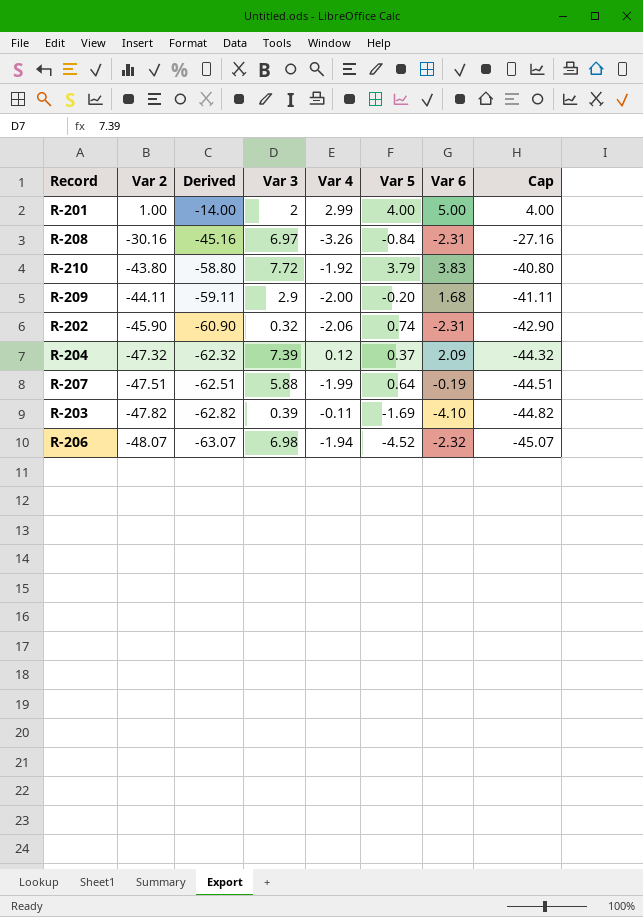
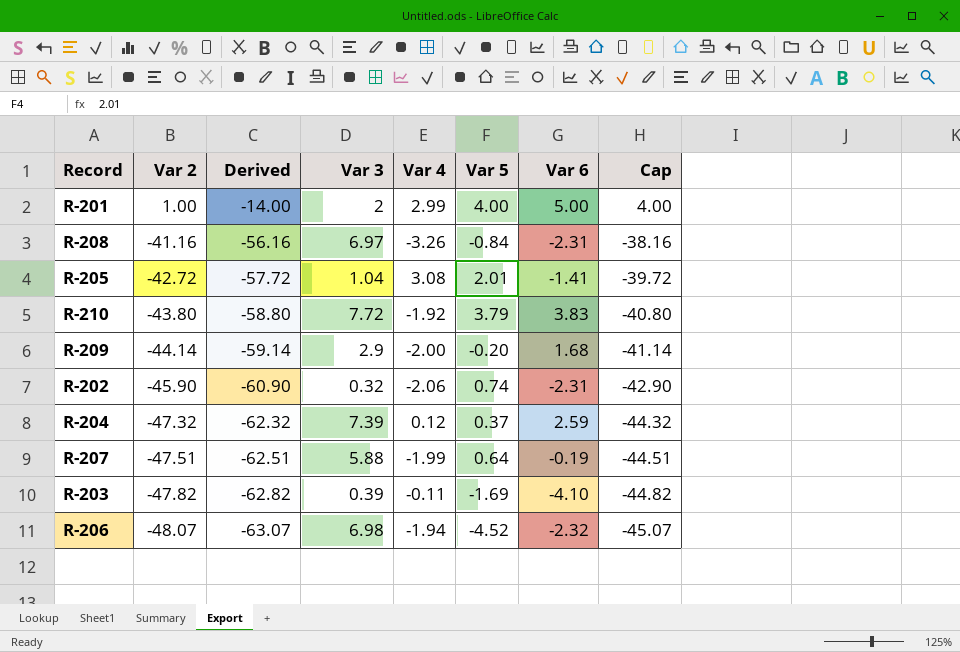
R-208 | Var 2: -30.16 -> -41.16
R-208 | Derived: -45.16 -> -56.16
R-208 | Cap: -27.16 -> -38.16
row R-205: none -> -42.72 | -57.72 | 1.04 | 3.08 | 2.01 | -1.41 | -39.72
R-209 | Var 2: -44.11 -> -44.14
R-209 | Derived: -59.11 -> -59.14
R-209 | Cap: -41.11 -> -41.14
R-204 | Var 6: 2.09 -> 2.59

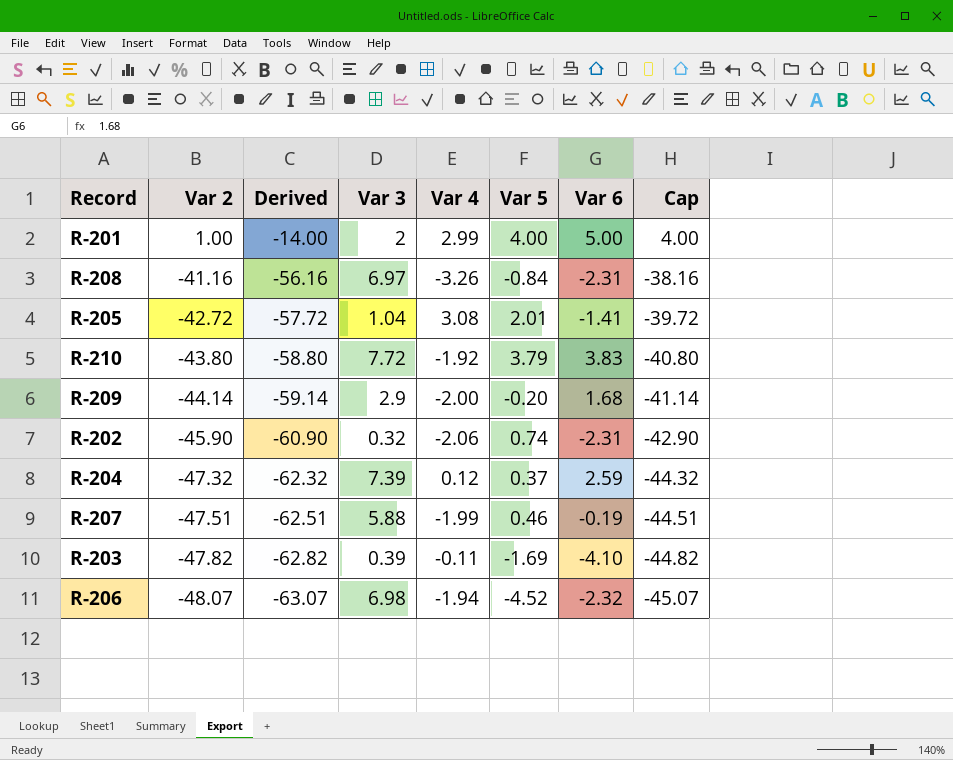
R-207 | Var 5: 0.64 -> 0.46

